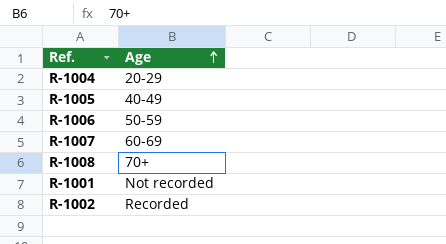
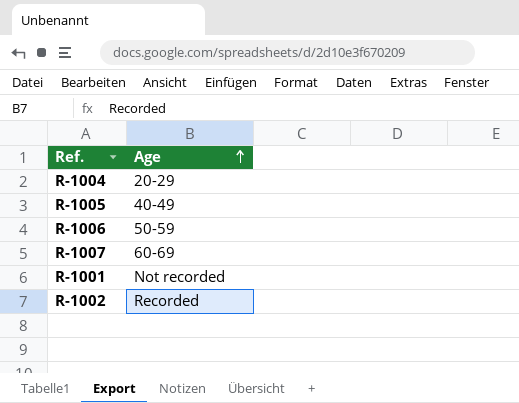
row R-1008: 70+ -> none

